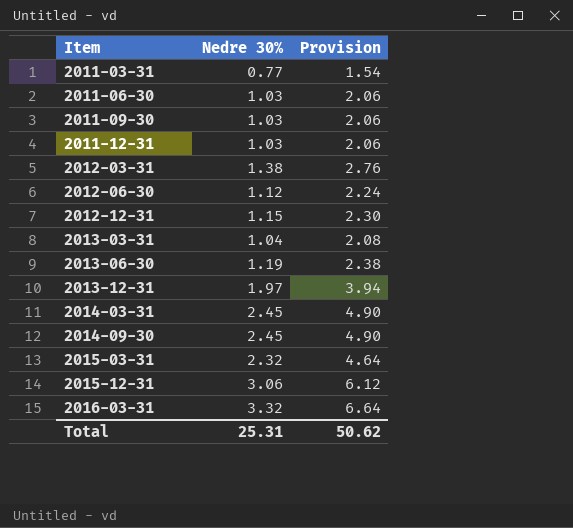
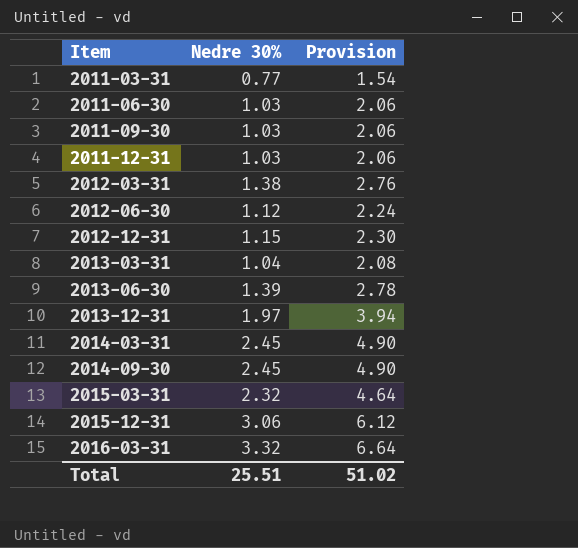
2013-06-30 | Nedre 30%: 1.19 -> 1.39
2013-06-30 | Provision: 2.38 -> 2.78
Total | Nedre 30%: 25.31 -> 25.51
Total | Provision: 50.62 -> 51.02

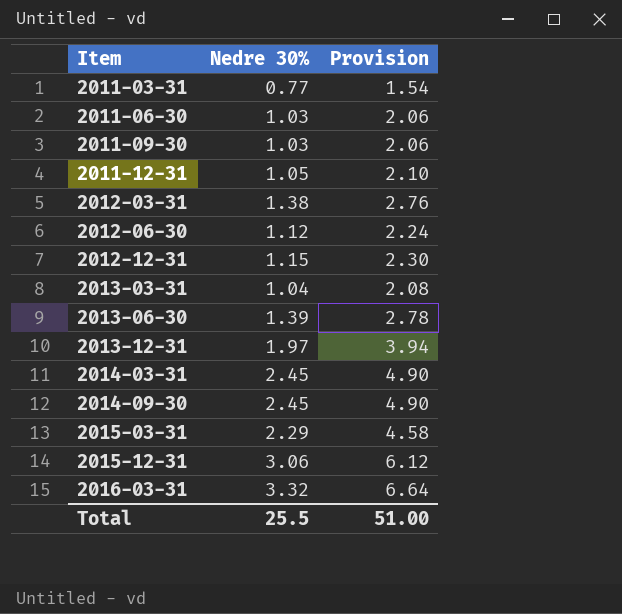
2011-12-31 | Nedre 30%: 1.03 -> 1.05
2011-12-31 | Provision: 2.06 -> 2.10
2015-03-31 | Nedre 30%: 2.32 -> 2.29
2015-03-31 | Provision: 4.64 -> 4.58
Total | Nedre 30%: 25.51 -> 25.5
Total | Provision: 51.02 -> 51.00

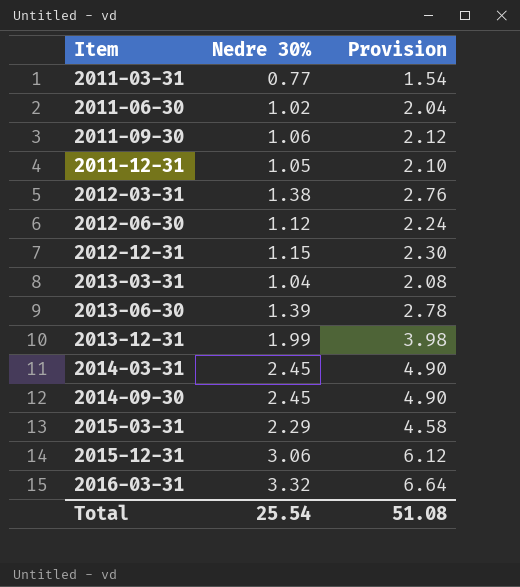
2011-06-30 | Nedre 30%: 1.03 -> 1.02
2011-06-30 | Provision: 2.06 -> 2.04
2011-09-30 | Nedre 30%: 1.03 -> 1.06
2011-09-30 | Provision: 2.06 -> 2.12
2013-12-31 | Nedre 30%: 1.97 -> 1.99
2013-12-31 | Provision: 3.94 -> 3.98
Total | Nedre 30%: 25.5 -> 25.54
Total | Provision: 51.00 -> 51.08

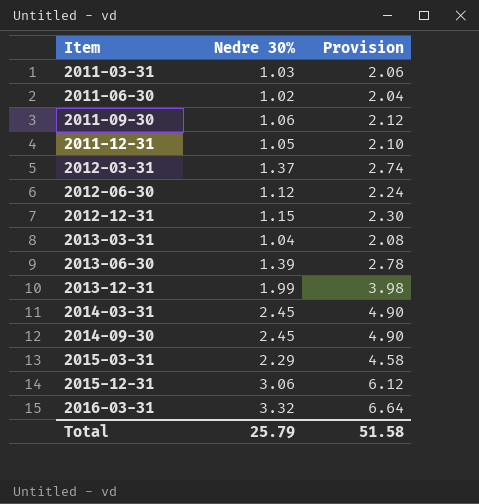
2011-03-31 | Nedre 30%: 0.77 -> 1.03
2011-03-31 | Provision: 1.54 -> 2.06
2012-03-31 | Nedre 30%: 1.38 -> 1.37
2012-03-31 | Provision: 2.76 -> 2.74
Total | Nedre 30%: 25.54 -> 25.79
Total | Provision: 51.08 -> 51.58

